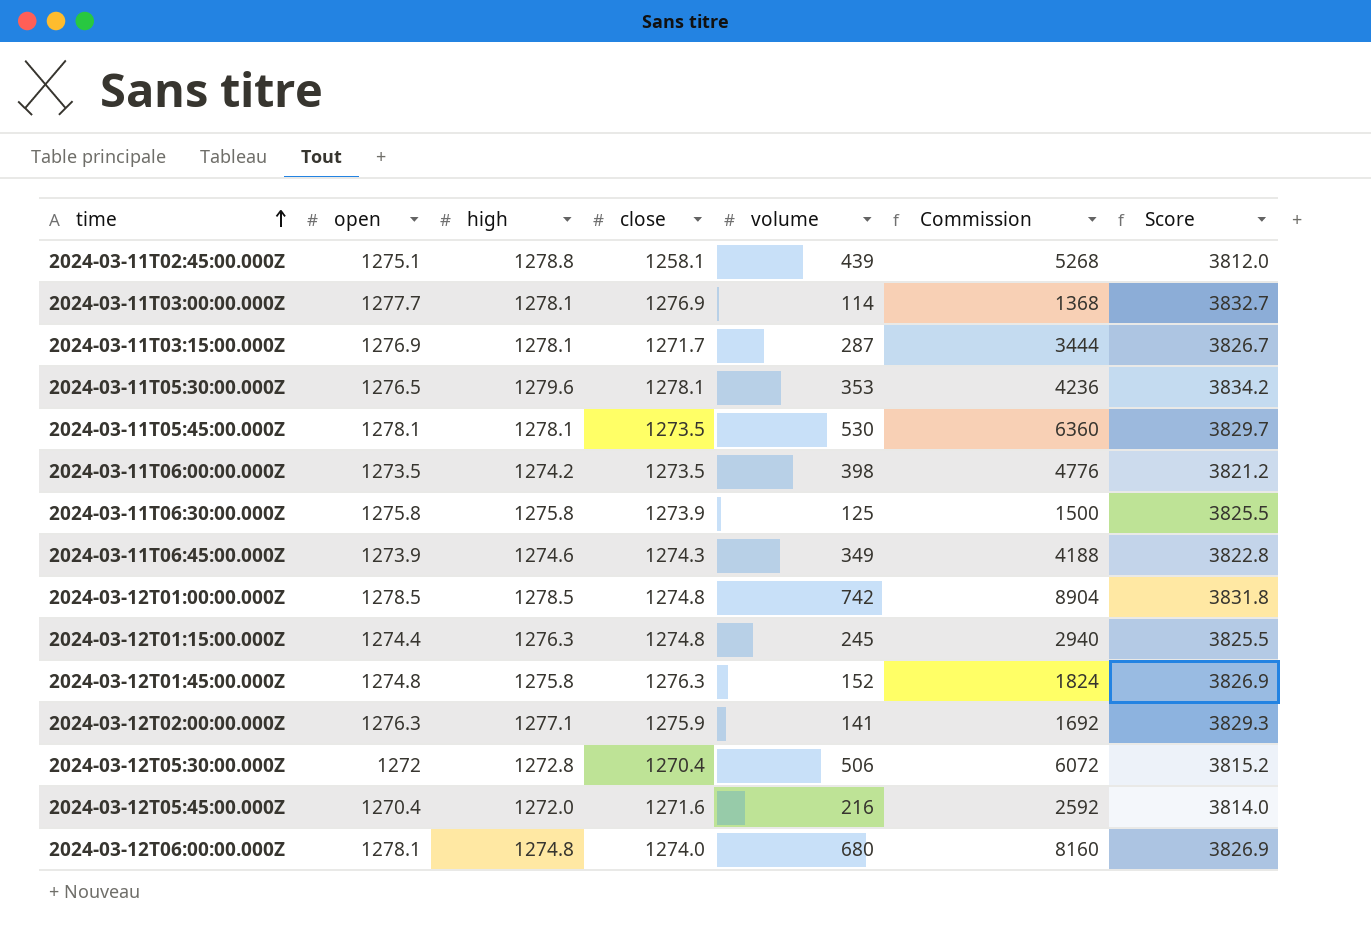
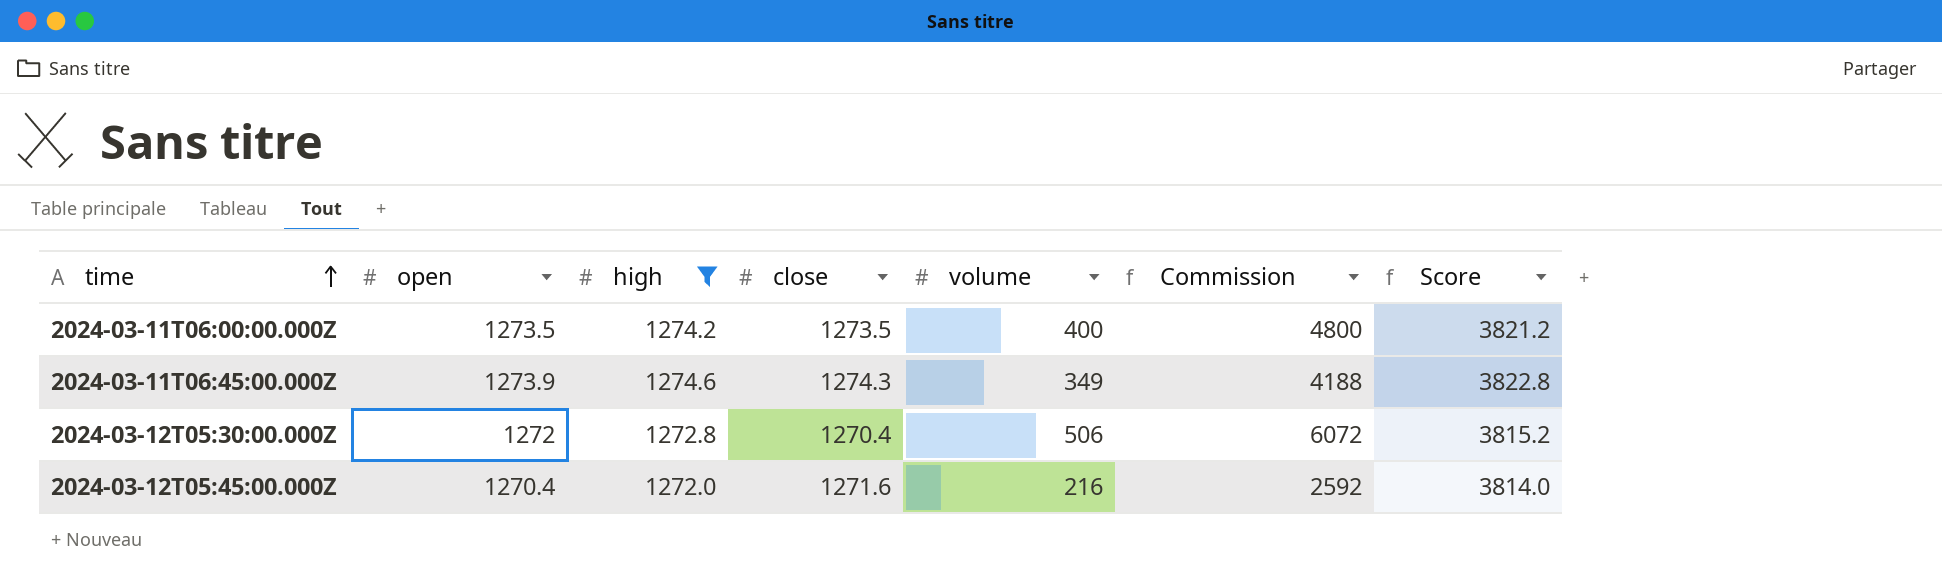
filter: none -> high <= 1274.6
2024-03-11T06:00:00.000Z | volume: 398 -> 400
2024-03-11T06:00:00.000Z | Commission: 4776 -> 4800

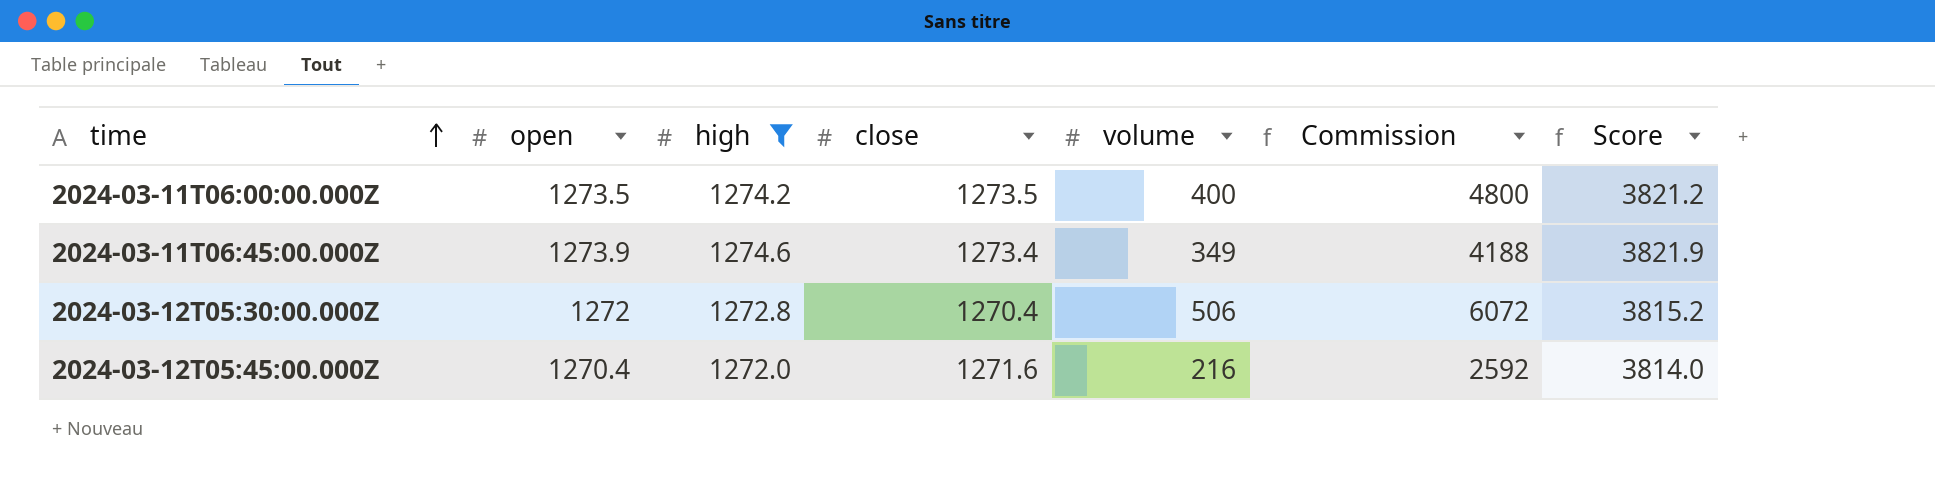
2024-03-11T06:45:00.000Z | close: 1274.3 -> 1273.4
2024-03-11T06:45:00.000Z | Score: 3822.8 -> 3821.9

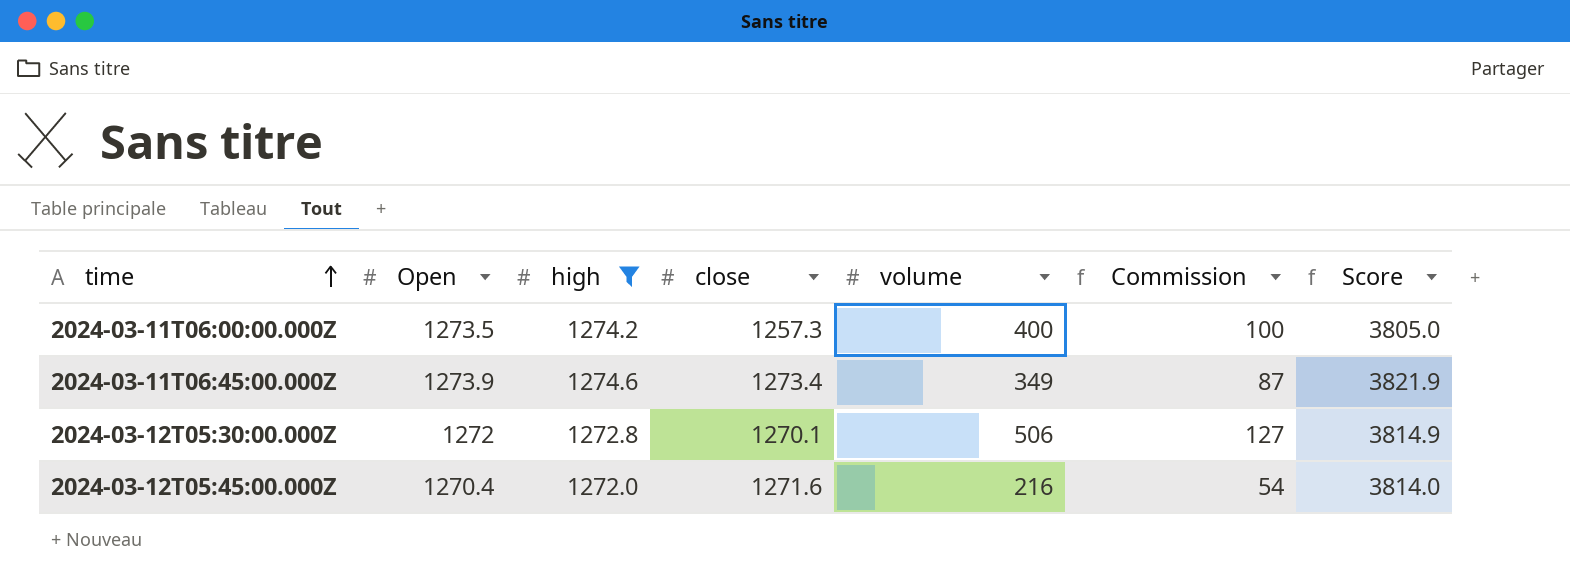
column name: open -> Open
column Commission | formula: [volume] * 12 -> [volume] * 0.25
2024-03-11T06:00:00.000Z | close: 1273.5 -> 1257.3
2024-03-11T06:00:00.000Z | Score: 3821.2 -> 3805.0
2024-03-12T05:30:00.000Z | close: 1270.4 -> 1270.1
2024-03-12T05:30:00.000Z | Score: 3815.2 -> 3814.9

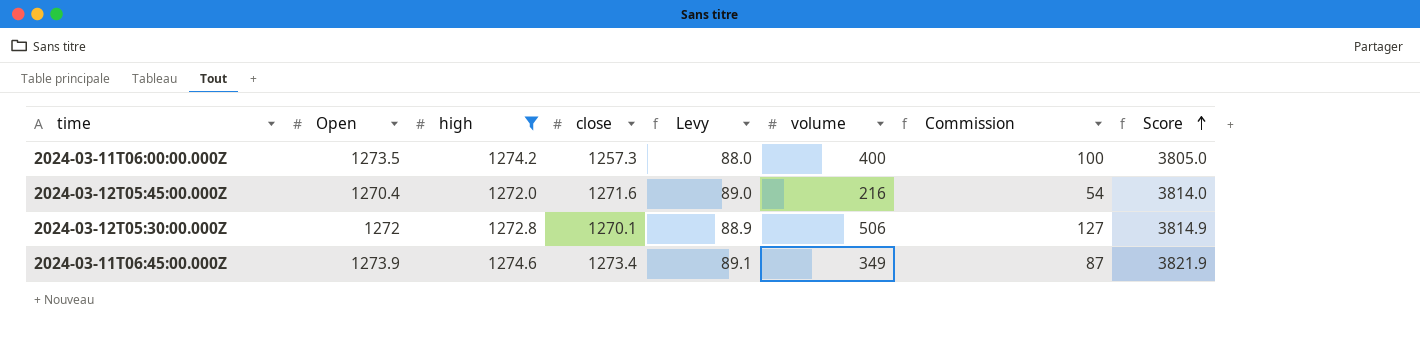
row order: time ascending -> Score ascending
column Levy | formula: none -> [close] * 0.07

